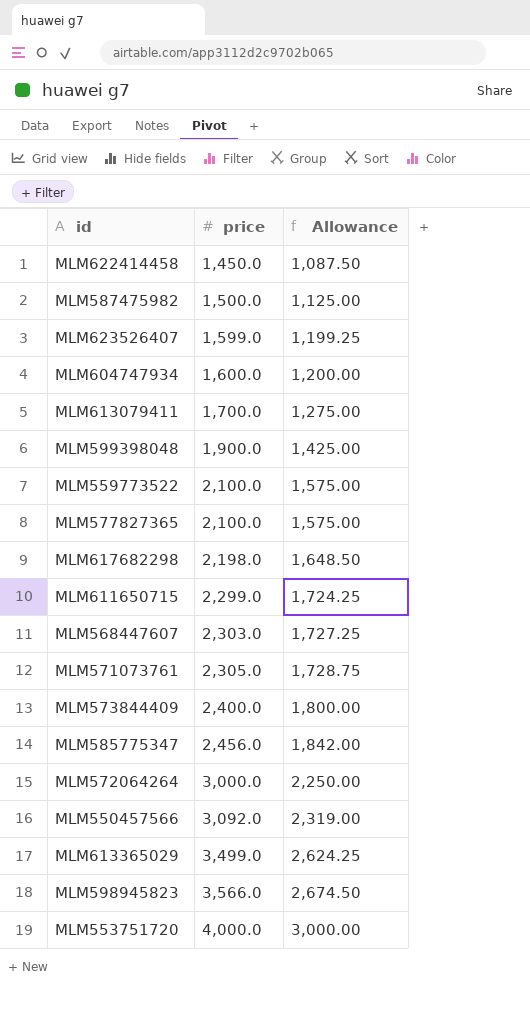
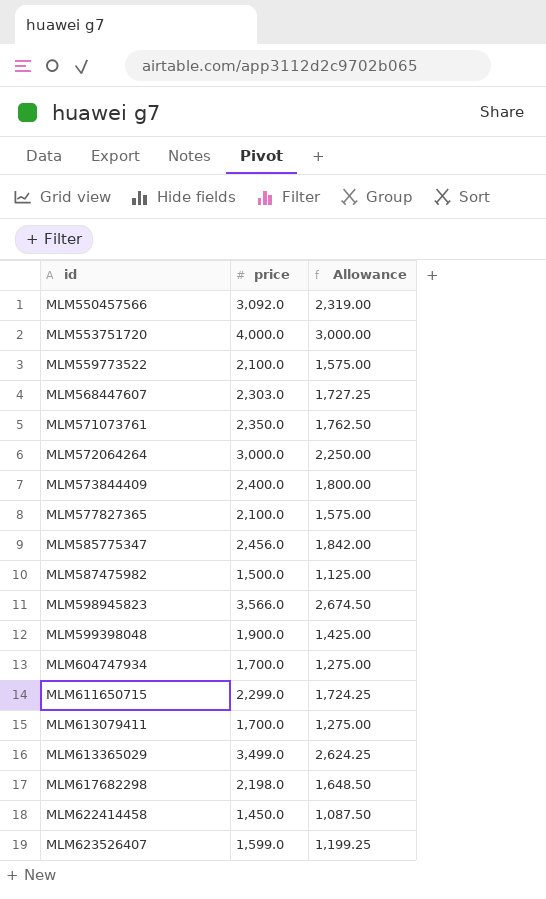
row order: price ascending -> id ascending
MLM571073761 | price: 2,305.0 -> 2,350.0
MLM571073761 | Allowance: 1,728.75 -> 1,762.50
MLM604747934 | price: 1,600.0 -> 1,700.0
MLM604747934 | Allowance: 1,200.00 -> 1,275.00

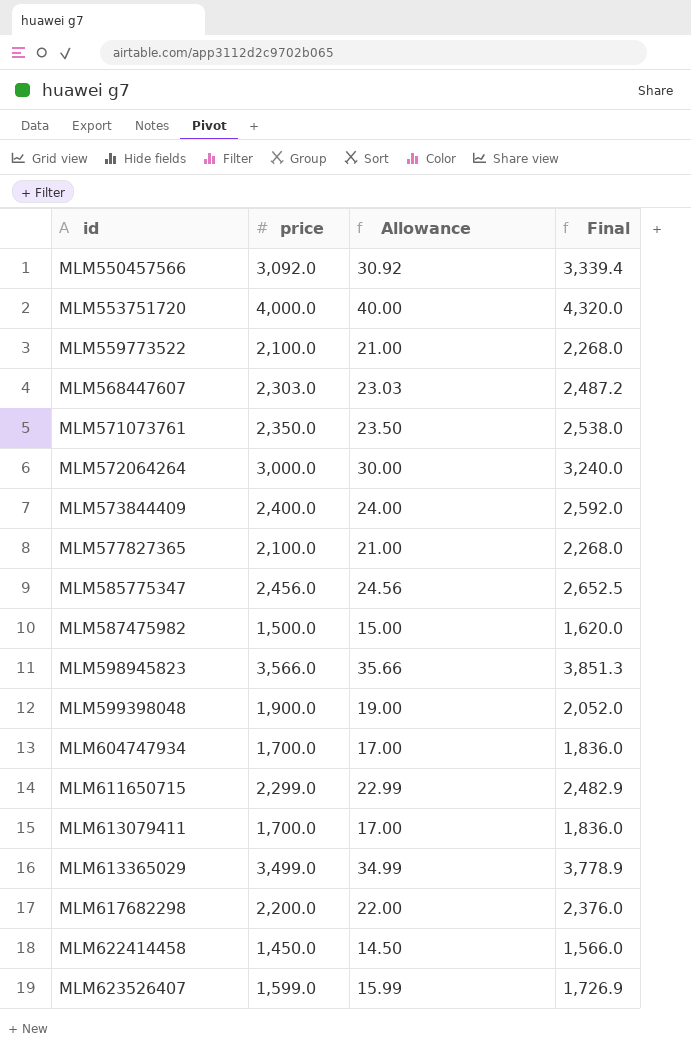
column Allowance | formula: [price] * 0.75 -> [price] * 0.01
column Final | formula: none -> [price] * 1.08
MLM617682298 | price: 2,198.0 -> 2,200.0

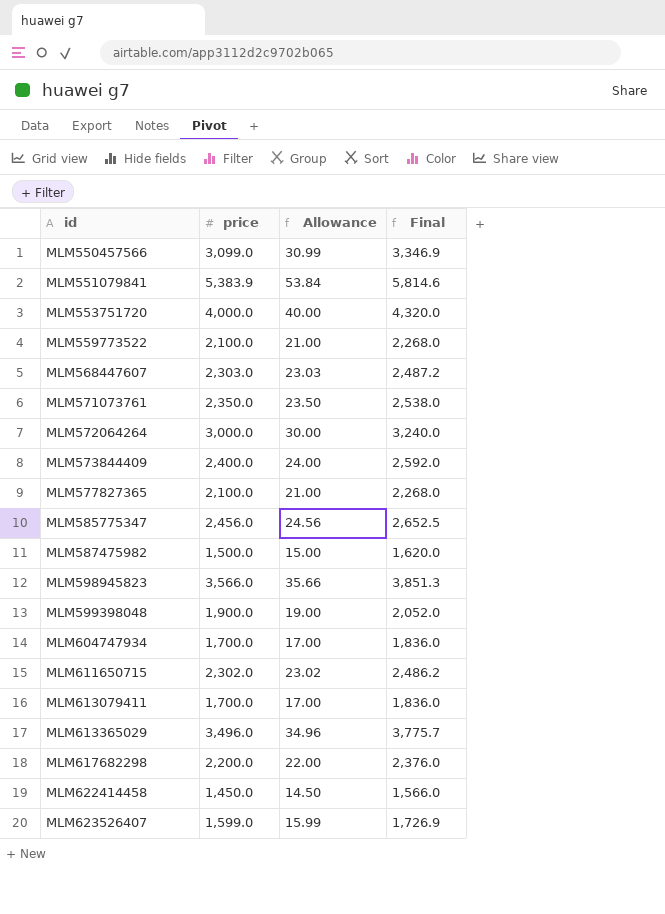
MLM550457566 | price: 3,092.0 -> 3,099.0
MLM550457566 | Allowance: 30.92 -> 30.99
MLM550457566 | Final: 3,339.4 -> 3,346.9
row MLM551079841: none -> 5,383.9 | 53.84 | 5,814.6
MLM611650715 | price: 2,299.0 -> 2,302.0
MLM611650715 | Allowance: 22.99 -> 23.02
MLM611650715 | Final: 2,482.9 -> 2,486.2
MLM613365029 | price: 3,499.0 -> 3,496.0
MLM613365029 | Allowance: 34.99 -> 34.96
MLM613365029 | Final: 3,778.9 -> 3,775.7

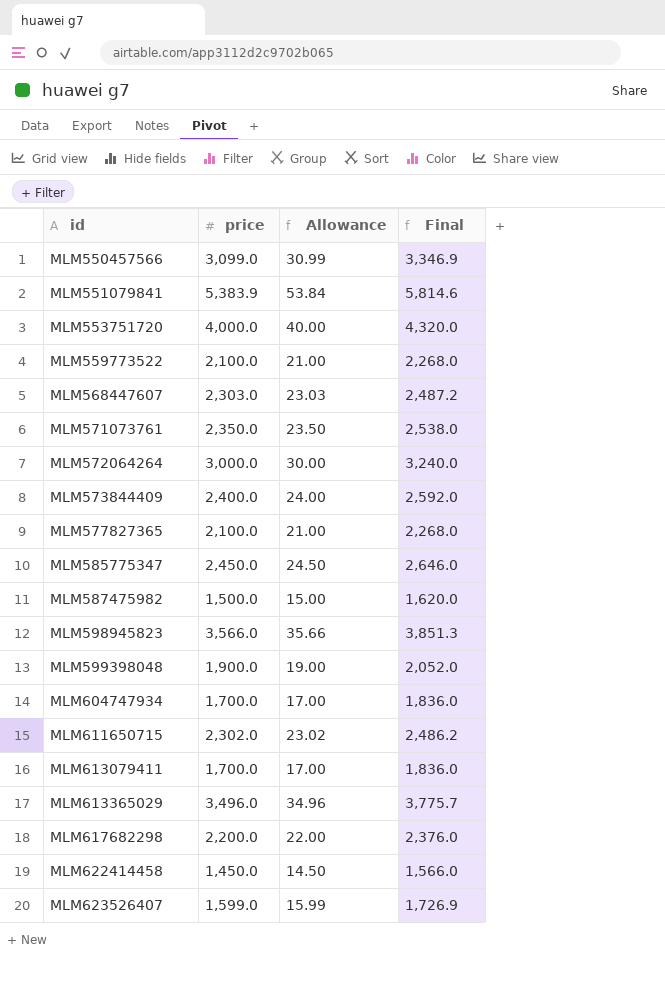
MLM585775347 | price: 2,456.0 -> 2,450.0
MLM585775347 | Allowance: 24.56 -> 24.50
MLM585775347 | Final: 2,652.5 -> 2,646.0

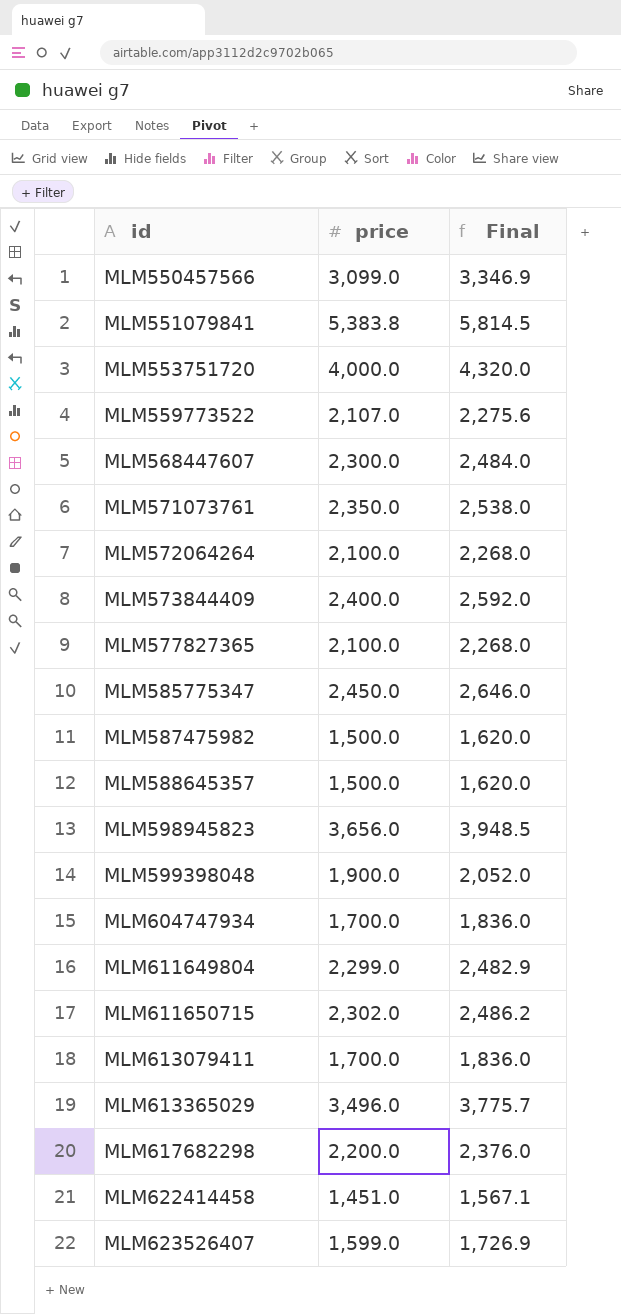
column Allowance | formula: [price] * 0.01 -> none
MLM551079841 | price: 5,383.9 -> 5,383.8
MLM551079841 | Final: 5,814.6 -> 5,814.5
MLM559773522 | price: 2,100.0 -> 2,107.0
MLM559773522 | Final: 2,268.0 -> 2,275.6
MLM568447607 | price: 2,303.0 -> 2,300.0
MLM568447607 | Final: 2,487.2 -> 2,484.0
MLM572064264 | price: 3,000.0 -> 2,100.0
MLM572064264 | Final: 3,240.0 -> 2,268.0
row MLM588645357: none -> 1,500.0 | 1,620.0
MLM598945823 | price: 3,566.0 -> 3,656.0
MLM598945823 | Final: 3,851.3 -> 3,948.5
row MLM611649804: none -> 2,299.0 | 2,482.9
MLM622414458 | price: 1,450.0 -> 1,451.0
MLM622414458 | Final: 1,566.0 -> 1,567.1

